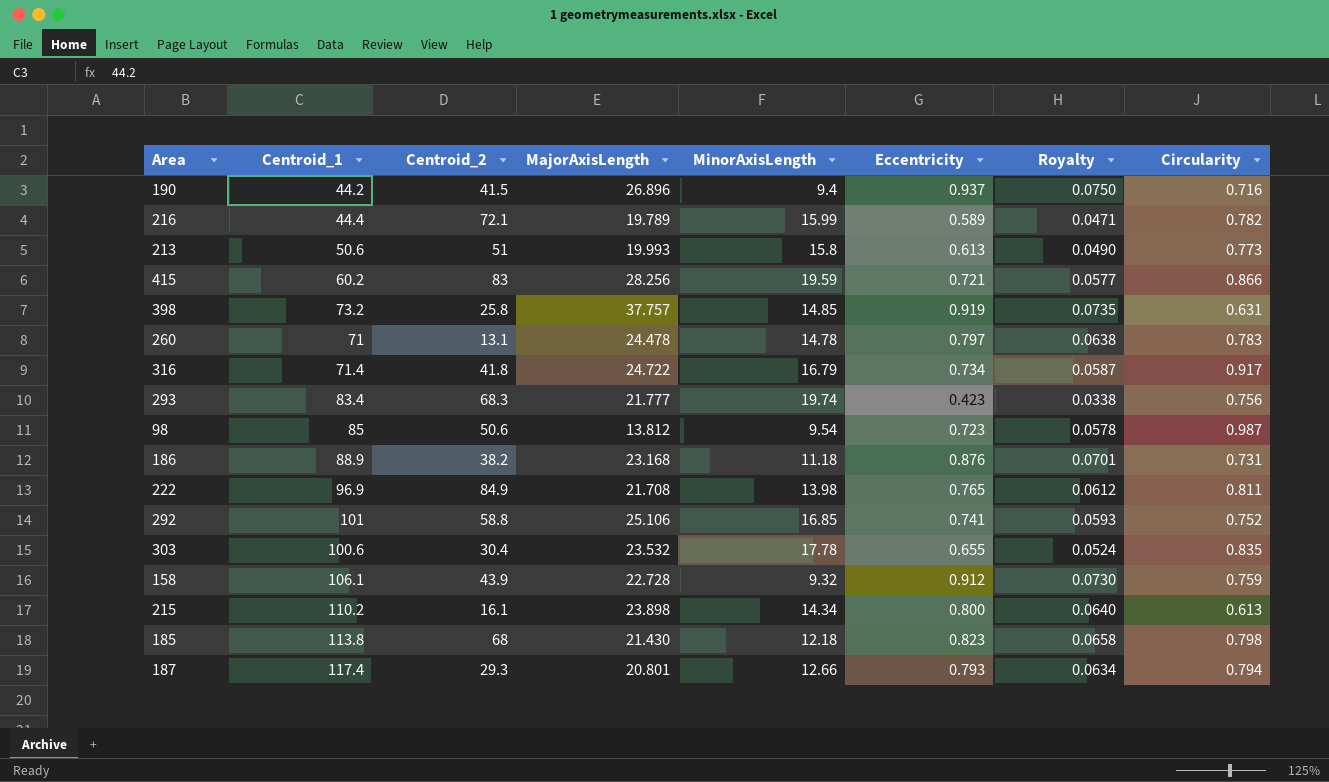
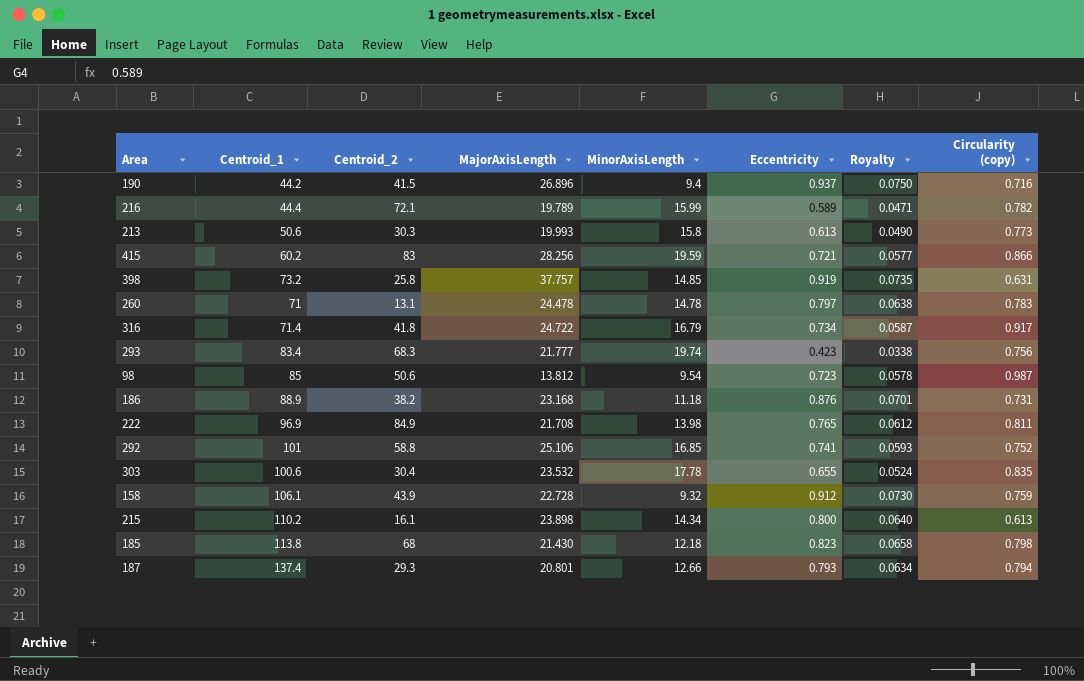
column name: Circularity -> Circularity (copy)
213 | Centroid_2: 51 -> 30.3
187 | Centroid_1: 117.4 -> 137.4

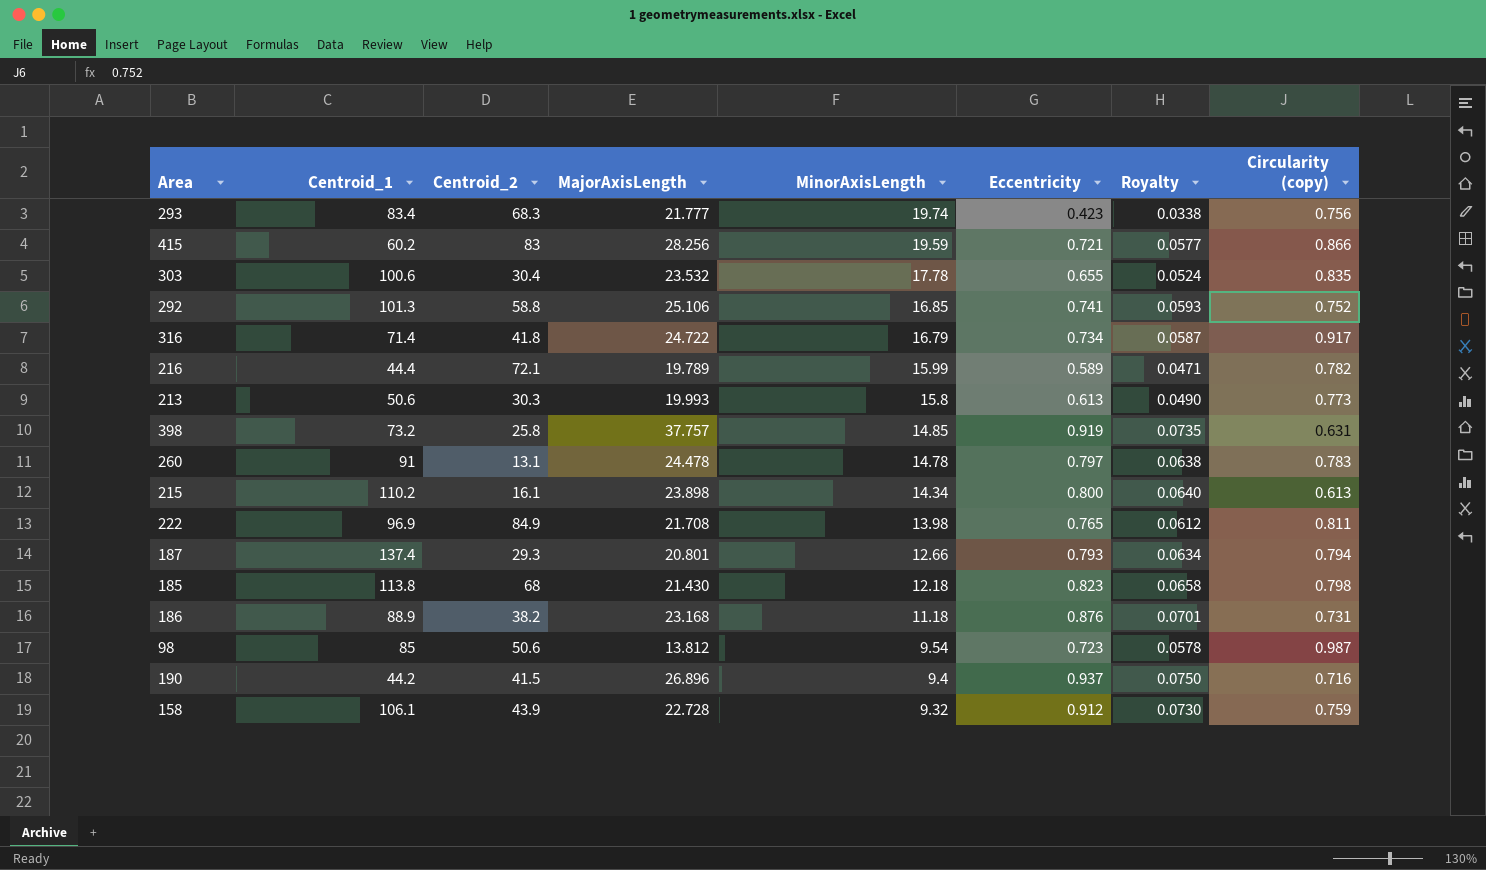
row order: none -> MinorAxisLength descending
292 | Centroid_1: 101 -> 101.3
260 | Centroid_1: 71 -> 91

